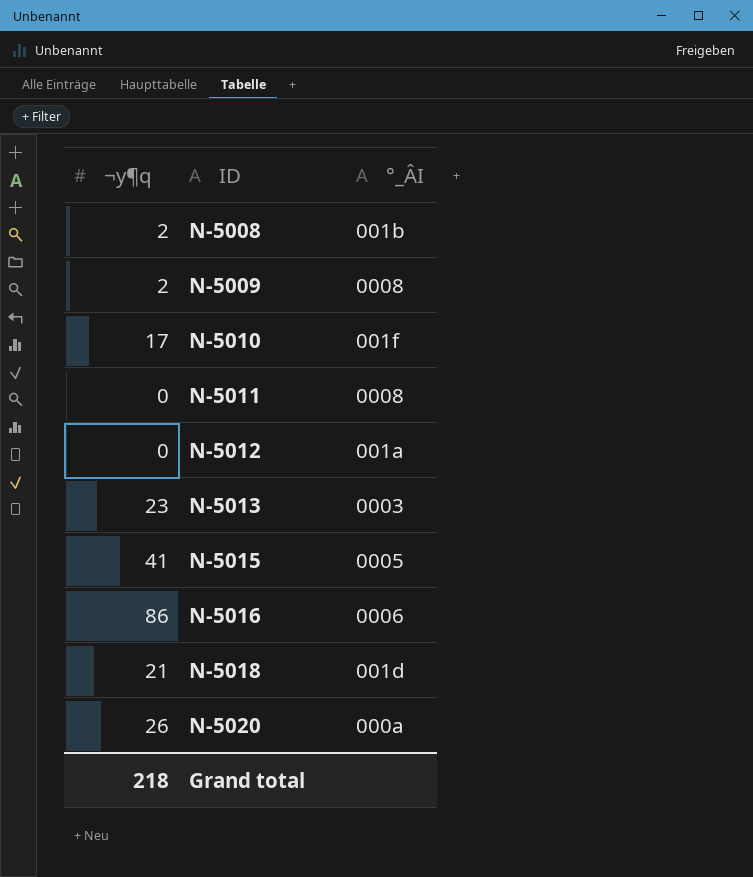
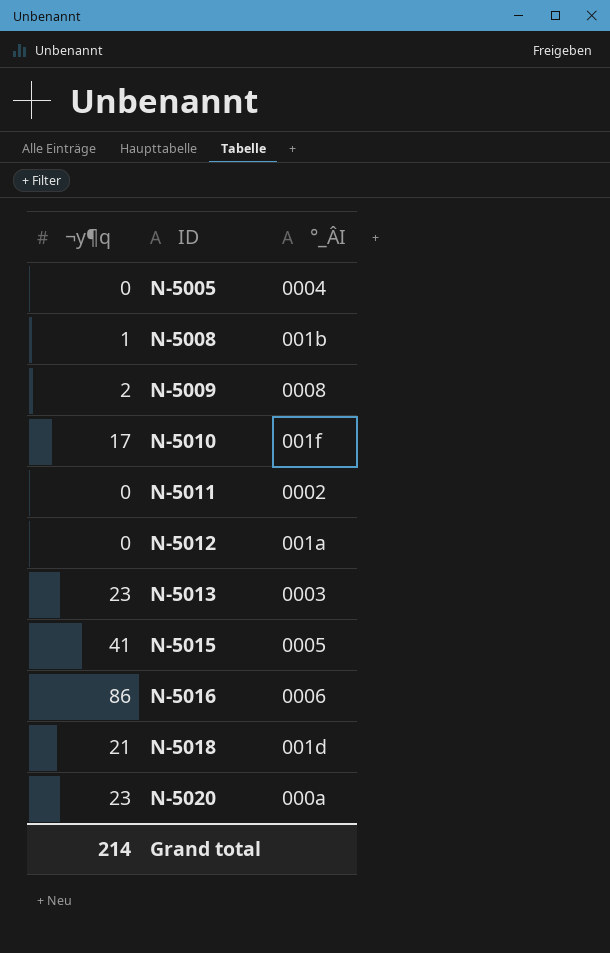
row N-5005: none -> 0 | 0004
N-5008 | ¬y¶q: 2 -> 1
N-5011 | °_ÂI: 0008 -> 0002
N-5020 | ¬y¶q: 26 -> 23
Grand total | ¬y¶q: 218 -> 214

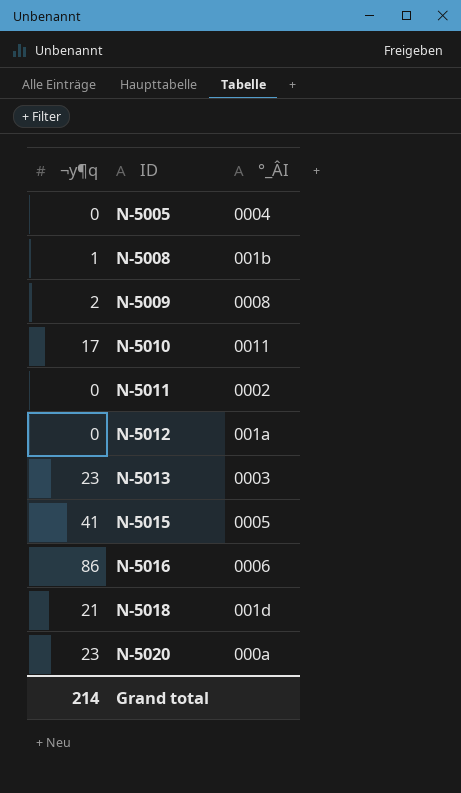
N-5010 | °_ÂI: 001f -> 0011

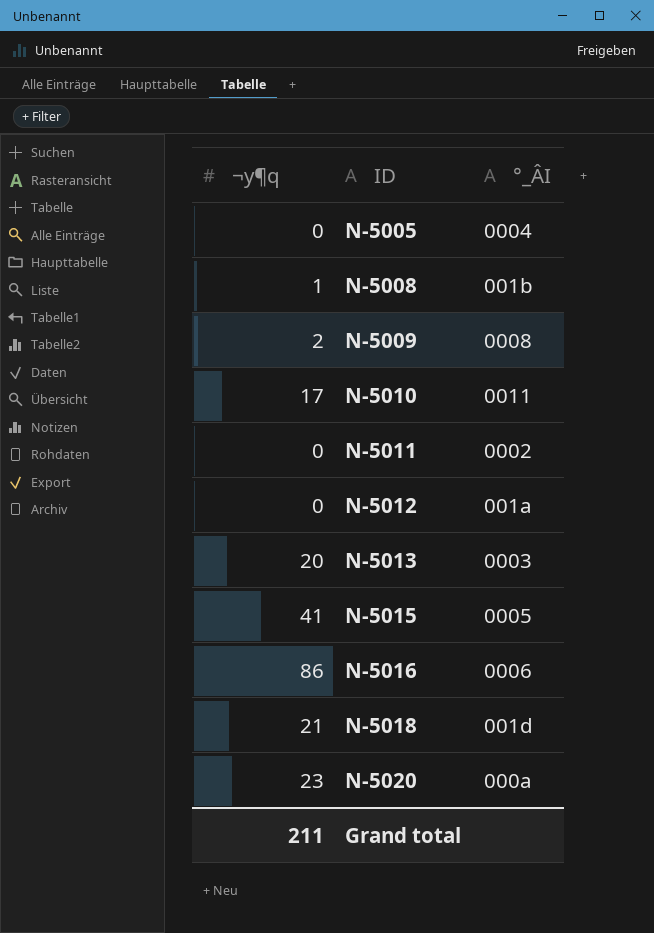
N-5013 | ¬y¶q: 23 -> 20
Grand total | ¬y¶q: 214 -> 211

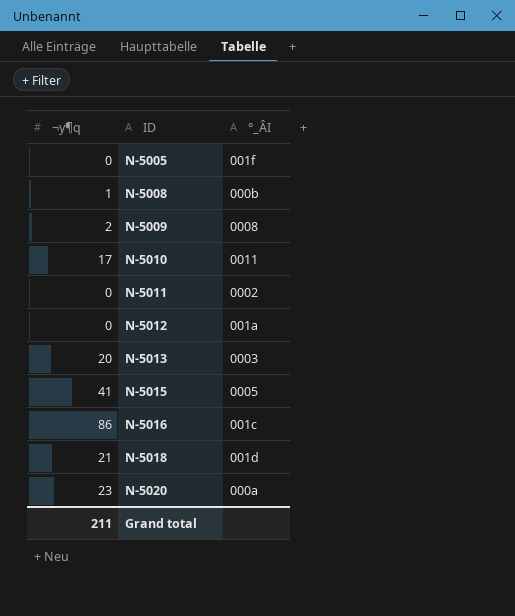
N-5005 | °_ÂI: 0004 -> 001f
N-5008 | °_ÂI: 001b -> 000b
N-5016 | °_ÂI: 0006 -> 001c

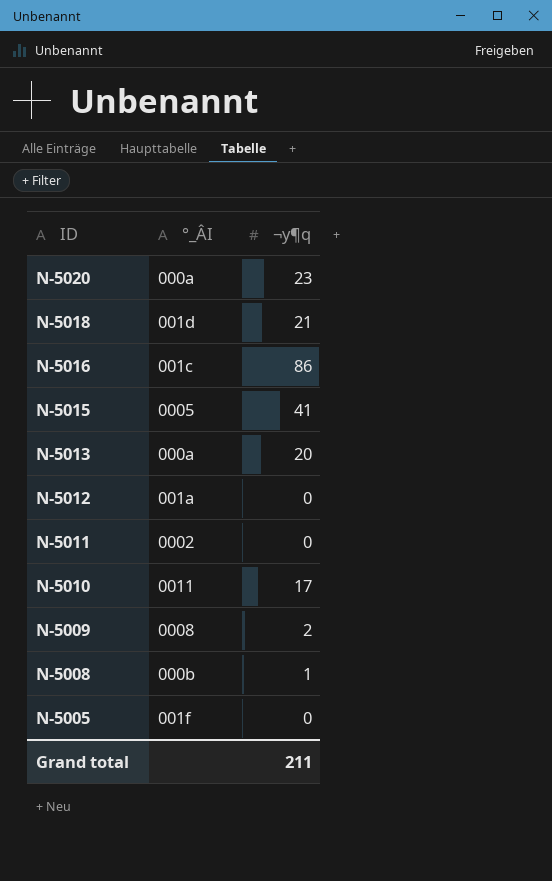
row order: ID ascending -> ID descending
column ¬y¶q | position: 1 -> 3
N-5013 | °_ÂI: 0003 -> 000a

